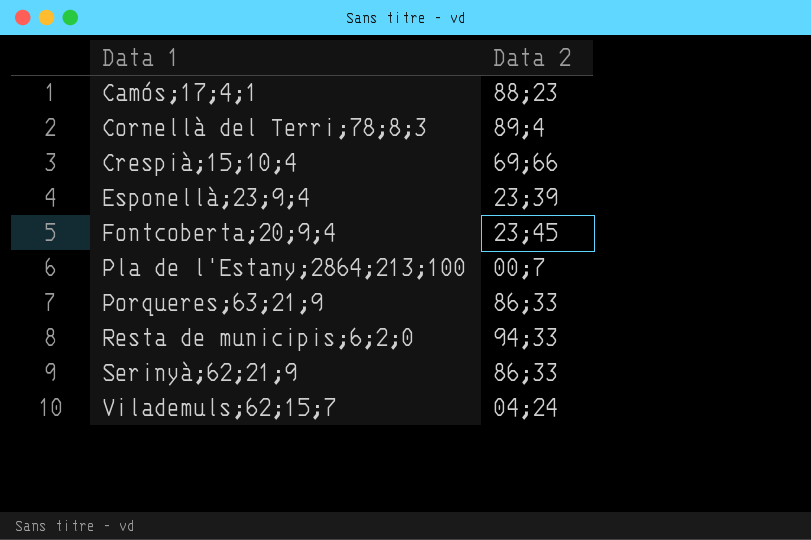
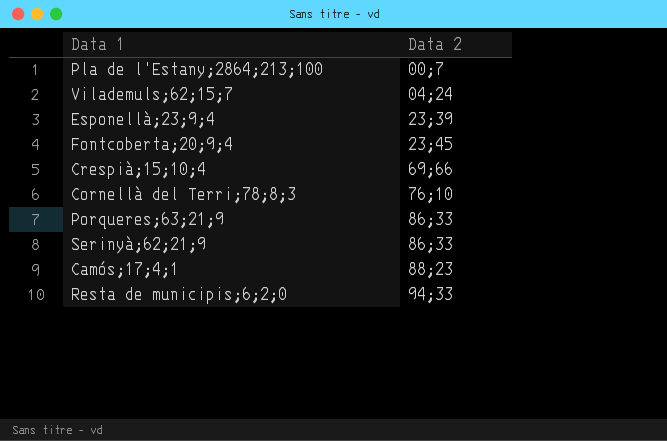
row order: Data 1 ascending -> Data 2 ascending
Cornellà del Terri;78;8;3 | Data 2: 89;4 -> 76;10

